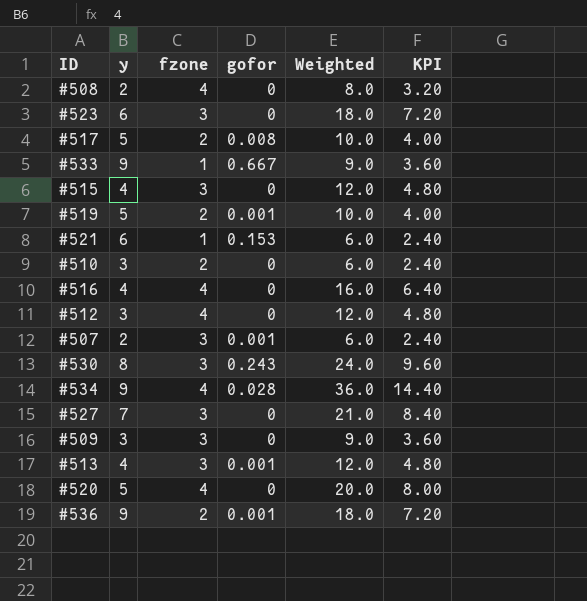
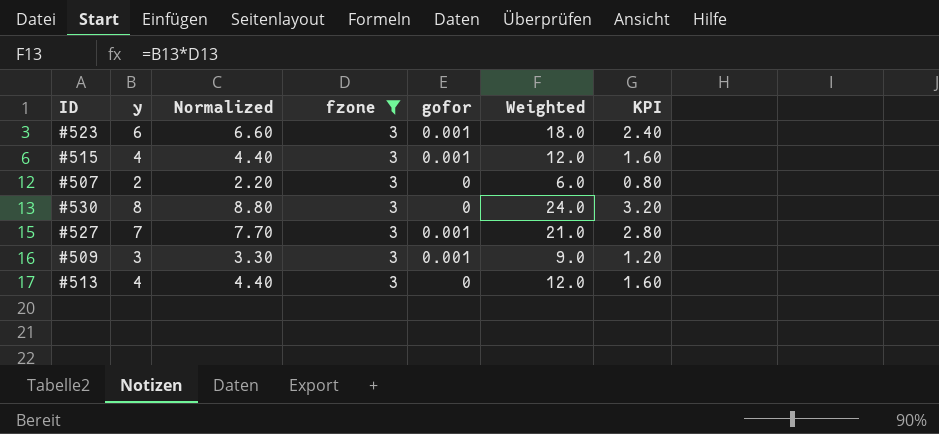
filter: none -> fzone = 3
column Normalized | formula: none -> [y] * 1.1
column KPI | formula: [Weighted] * 0.4 -> [y] * 0.4
#523 | gofor: 0 -> 0.001
#515 | gofor: 0 -> 0.001
#507 | gofor: 0.001 -> 0
#530 | gofor: 0.243 -> 0
#527 | gofor: 0 -> 0.001
#509 | gofor: 0 -> 0.001
#513 | gofor: 0.001 -> 0

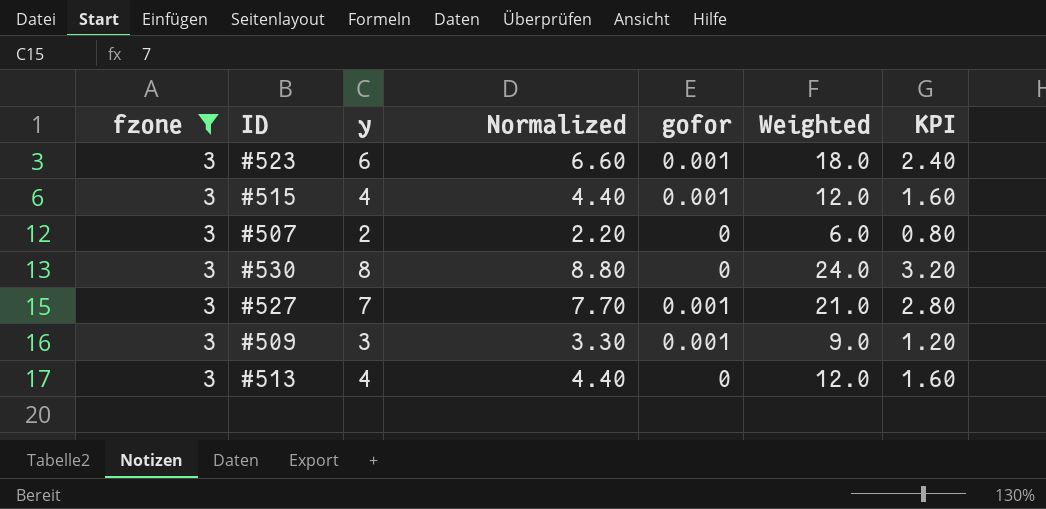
column fzone | position: 4 -> 1

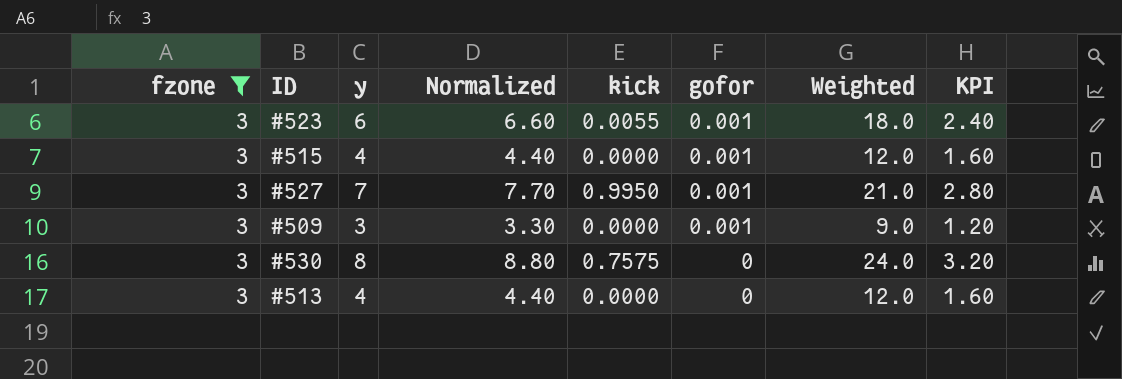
row order: none -> gofor descending
column kick | position: none -> 5
row #507: 3 | 2 | 2.20 | 0 | 6.0 | 0.80 -> none

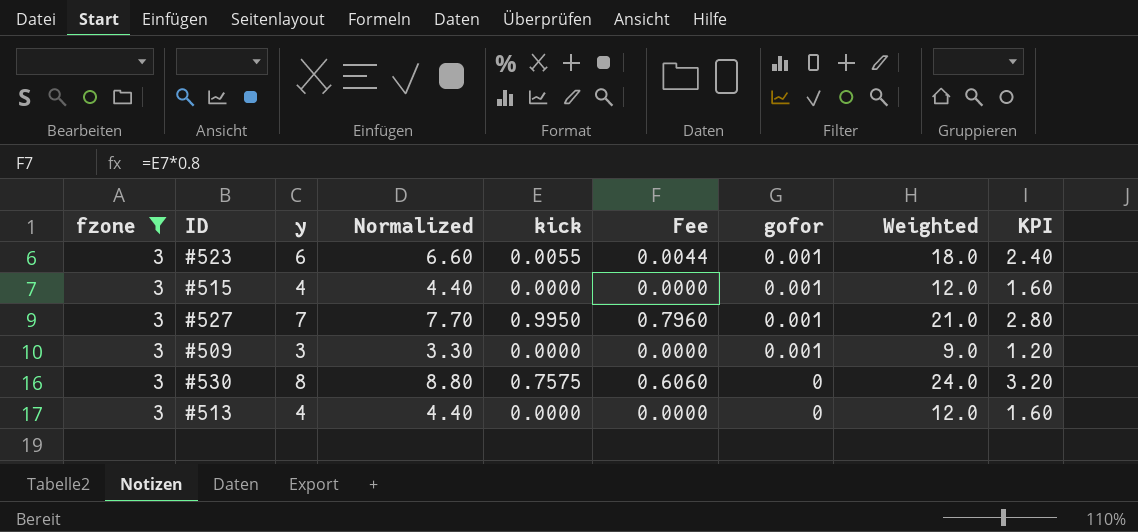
column Fee | formula: none -> [kick] * 0.8

